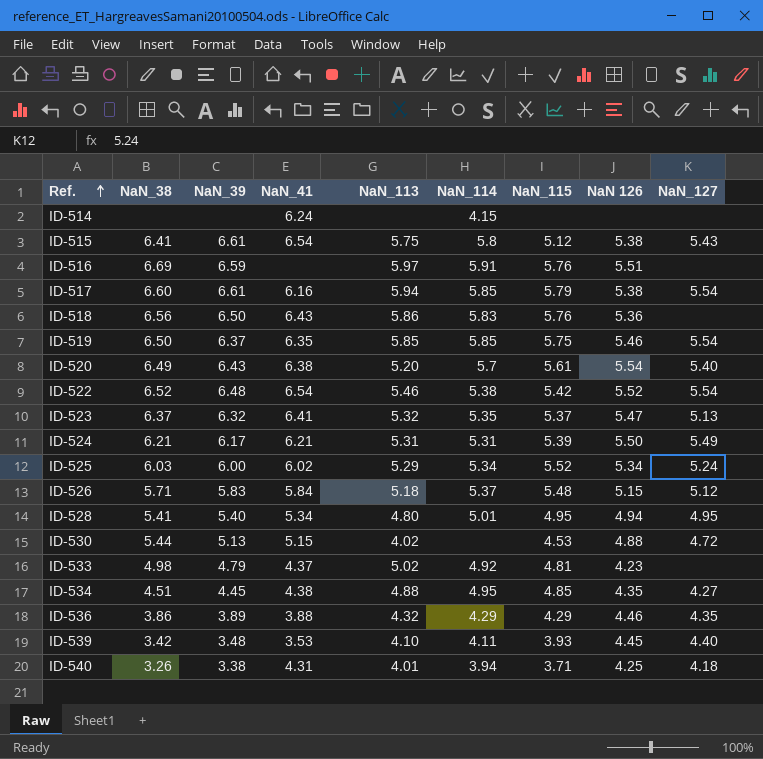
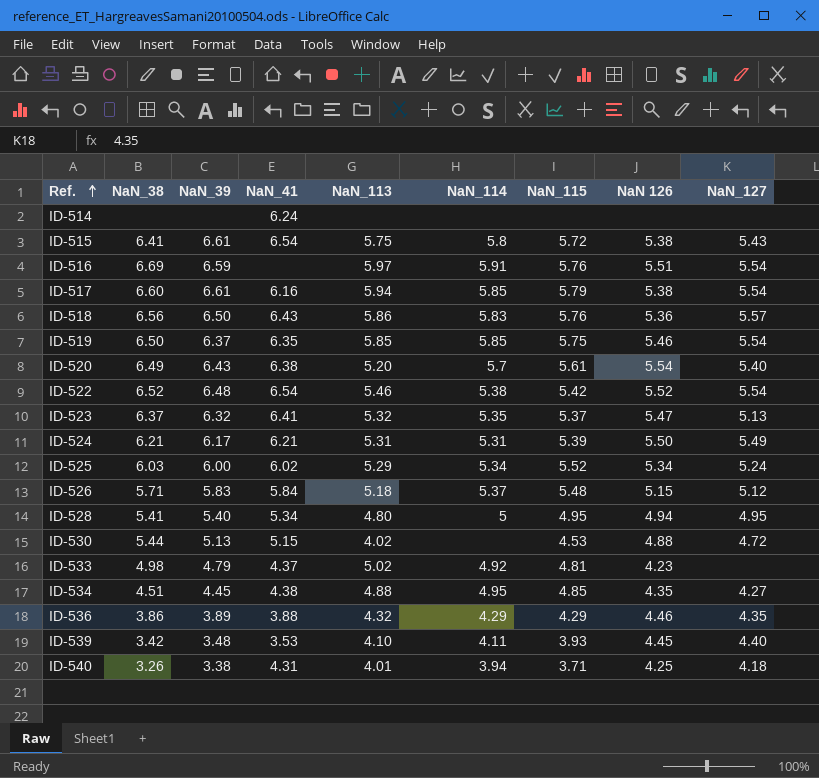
ID-514 | NaN_114: 4.15 -> none
ID-515 | NaN_115: 5.12 -> 5.72
ID-516 | NaN_127: none -> 5.54
ID-518 | NaN_127: none -> 5.57
ID-528 | NaN_114: 5.01 -> 5

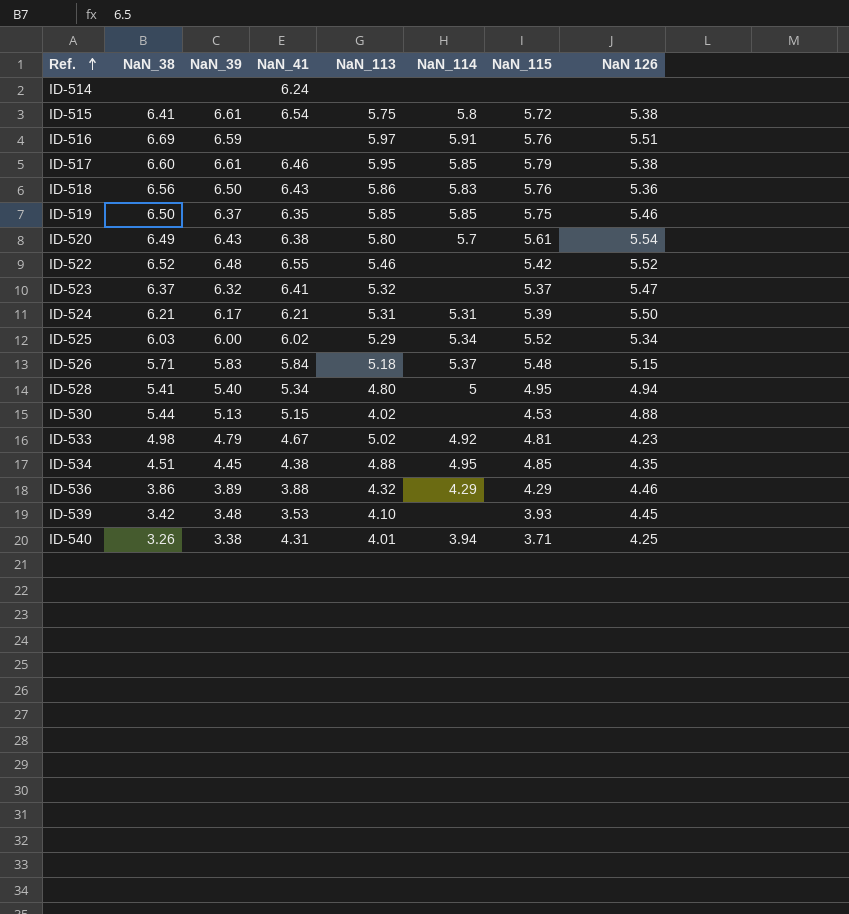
column NaN_127 | position: 9 -> none
ID-517 | NaN_41: 6.16 -> 6.46
ID-517 | NaN_113: 5.94 -> 5.95
ID-520 | NaN_113: 5.20 -> 5.80
ID-522 | NaN_41: 6.54 -> 6.55
ID-522 | NaN_114: 5.38 -> none
ID-523 | NaN_114: 5.35 -> none
ID-533 | NaN_41: 4.37 -> 4.67
ID-539 | NaN_114: 4.11 -> none

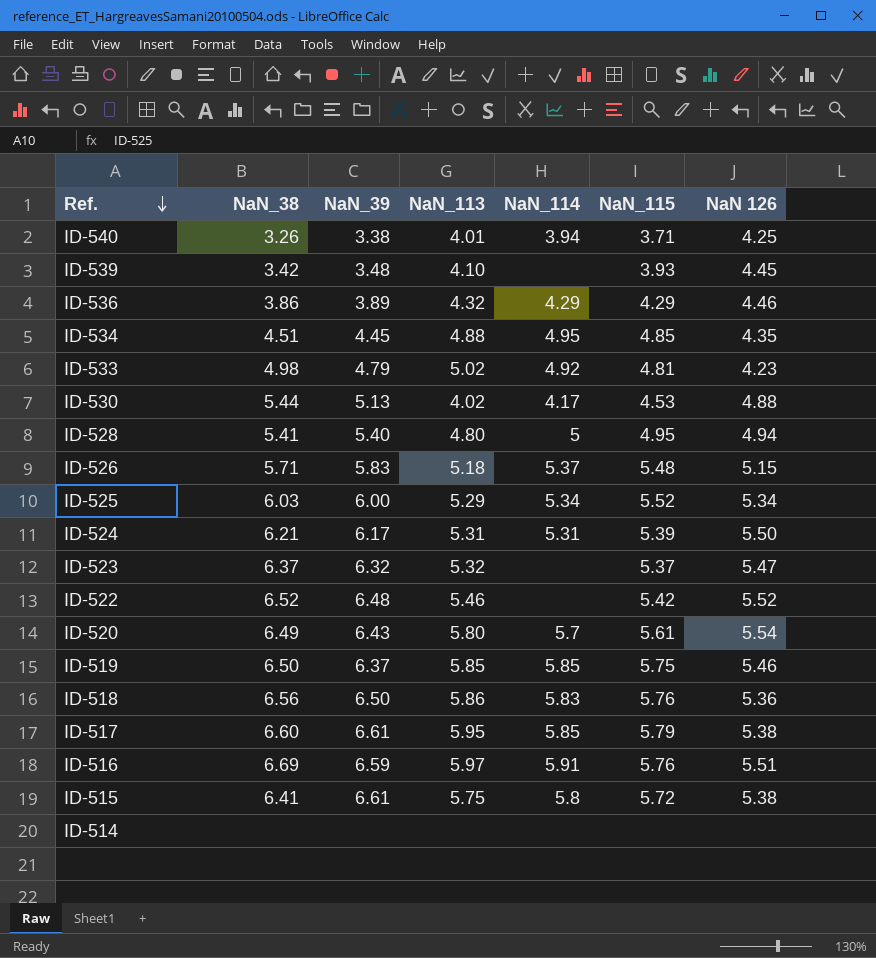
row order: Ref. ascending -> Ref. descending
column NaN_41 | position: 4 -> none
ID-530 | NaN_114: none -> 4.17

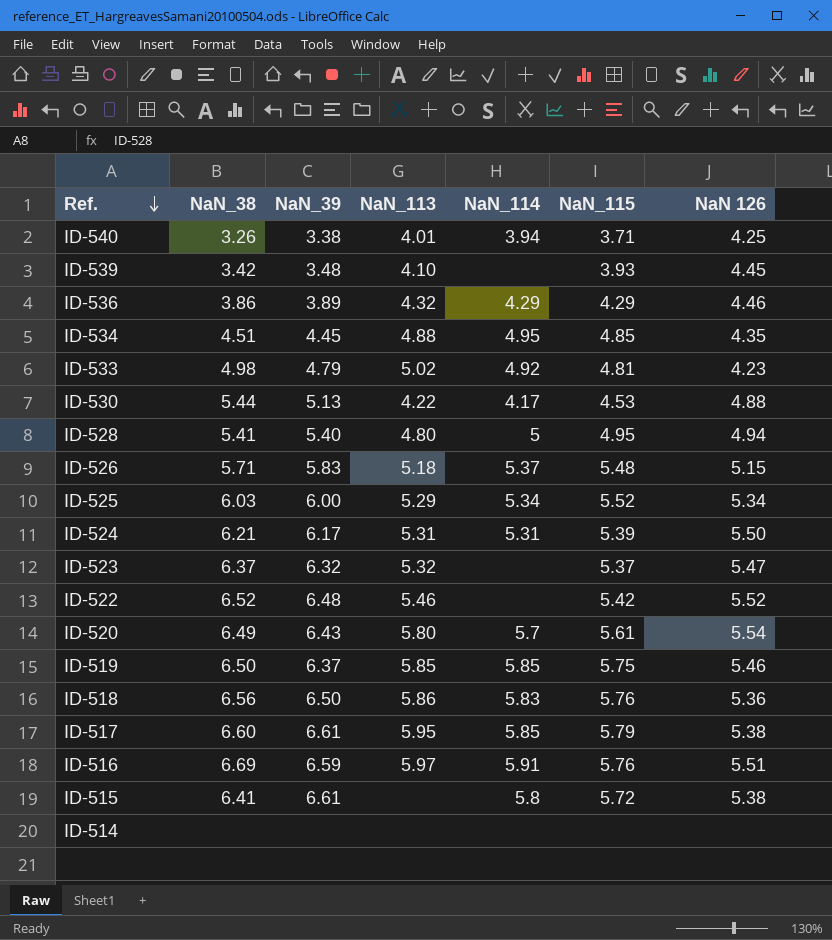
ID-530 | NaN_113: 4.02 -> 4.22
ID-515 | NaN_113: 5.75 -> none

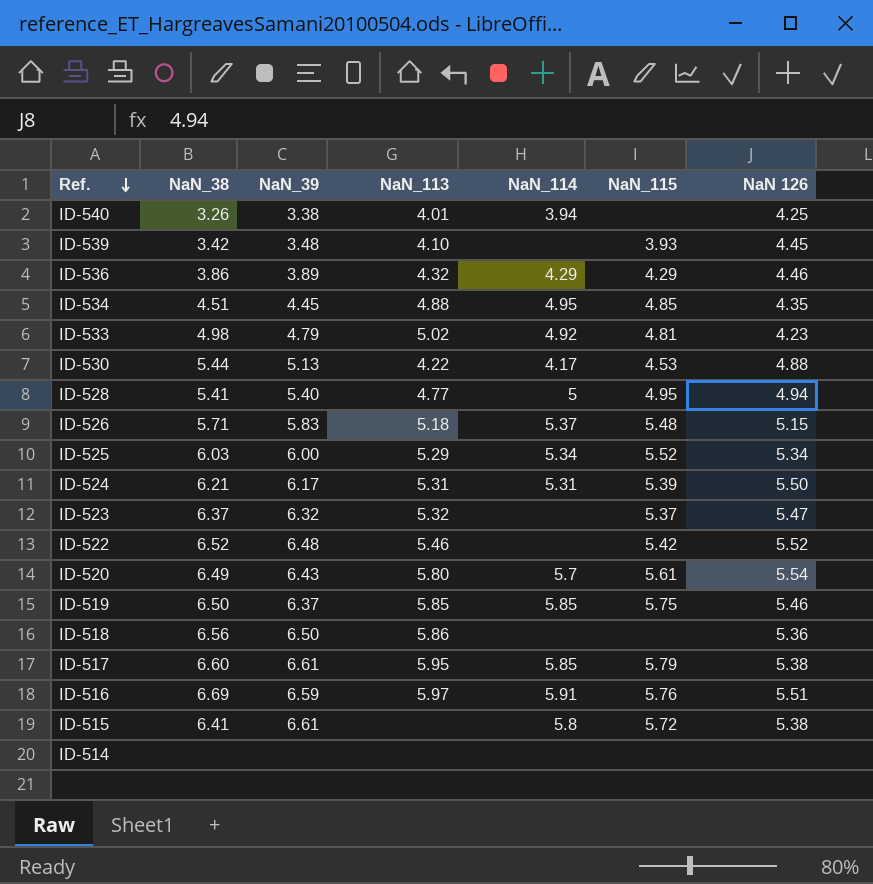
ID-540 | NaN_115: 3.71 -> none
ID-528 | NaN_113: 4.80 -> 4.77
ID-518 | NaN_114: 5.83 -> none
ID-518 | NaN_115: 5.76 -> none

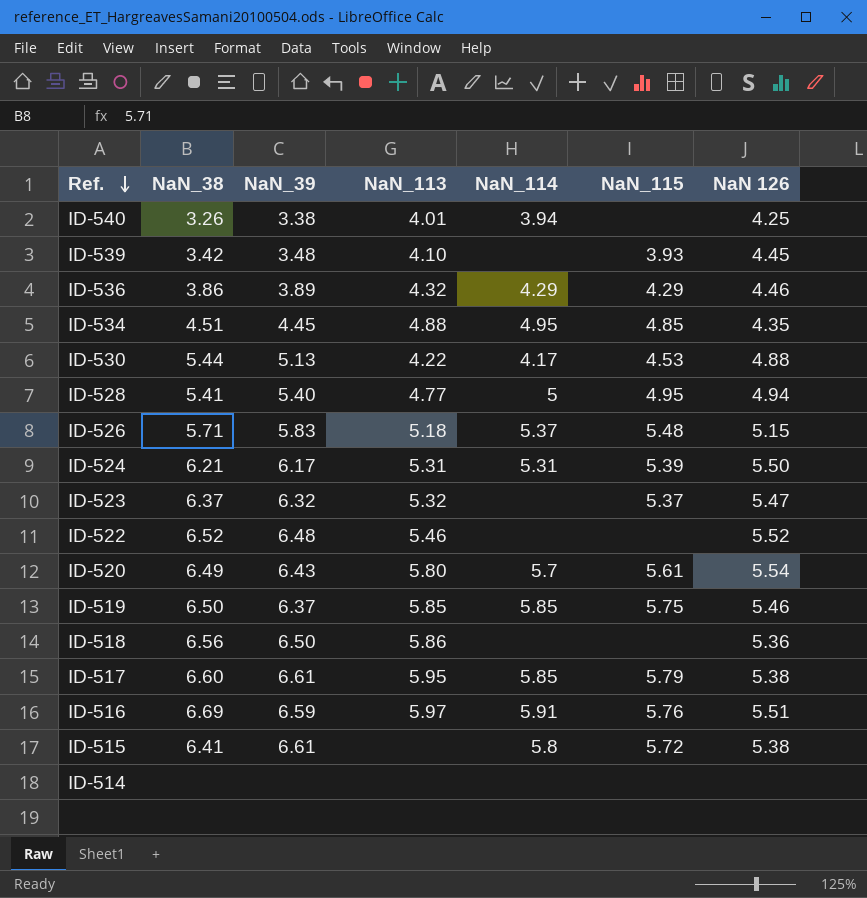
row ID-533: 4.98 | 4.79 | 5.02 | 4.92 | 4.81 | 4.23 -> none
row ID-525: 6.03 | 6.00 | 5.29 | 5.34 | 5.52 | 5.34 -> none
ID-522 | NaN_115: 5.42 -> none

